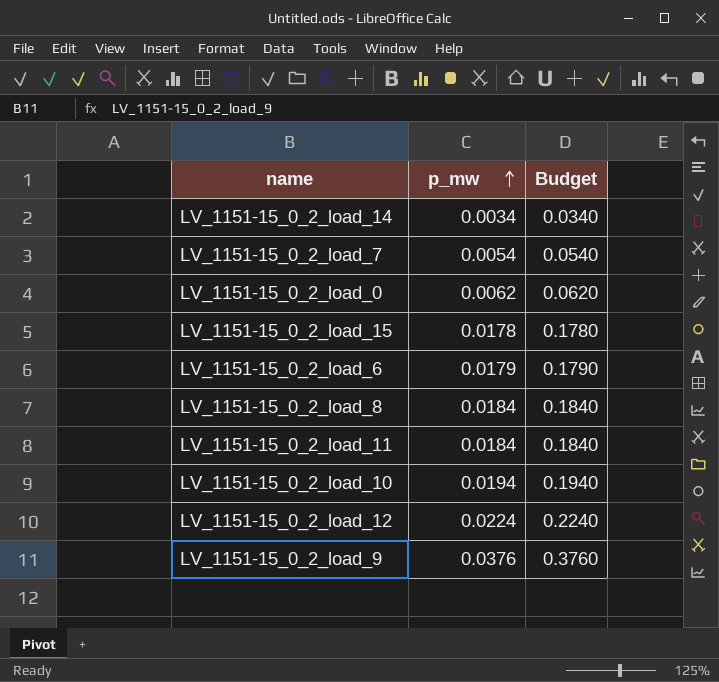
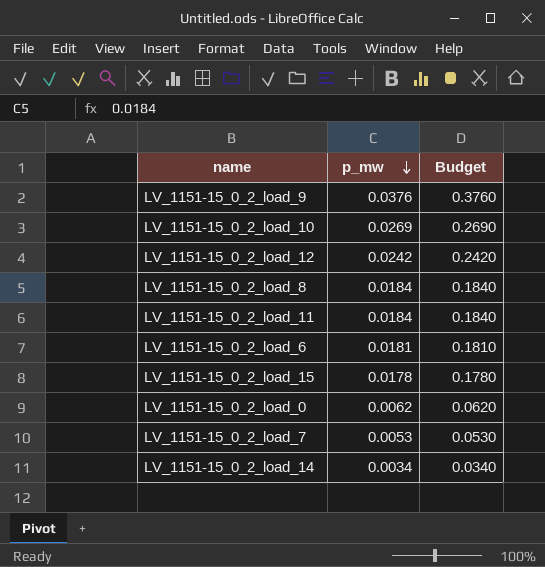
row order: p_mw ascending -> p_mw descending
LV_1151-15_0_2_load_10 | p_mw: 0.0194 -> 0.0269
LV_1151-15_0_2_load_10 | Budget: 0.1940 -> 0.2690
LV_1151-15_0_2_load_12 | p_mw: 0.0224 -> 0.0242
LV_1151-15_0_2_load_12 | Budget: 0.2240 -> 0.2420
LV_1151-15_0_2_load_6 | p_mw: 0.0179 -> 0.0181
LV_1151-15_0_2_load_6 | Budget: 0.1790 -> 0.1810
LV_1151-15_0_2_load_7 | p_mw: 0.0054 -> 0.0053
LV_1151-15_0_2_load_7 | Budget: 0.0540 -> 0.0530

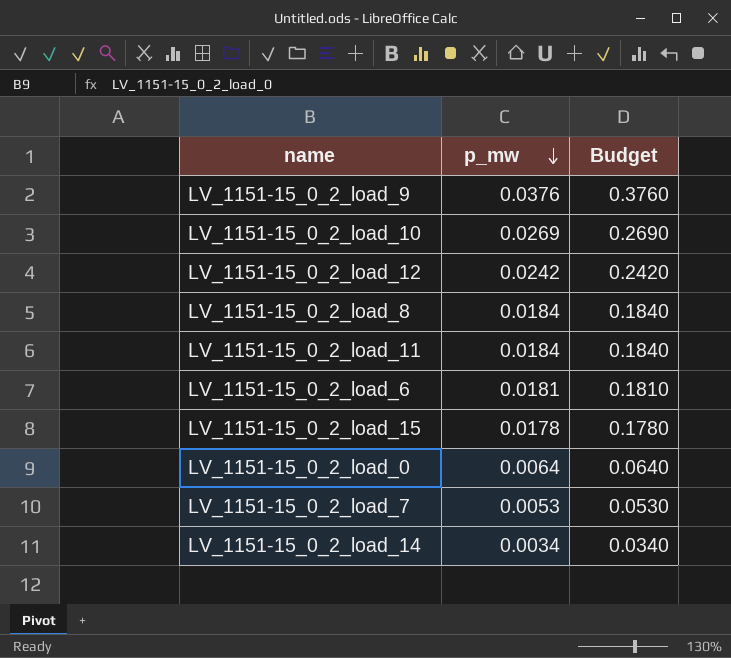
LV_1151-15_0_2_load_0 | p_mw: 0.0062 -> 0.0064
LV_1151-15_0_2_load_0 | Budget: 0.0620 -> 0.0640

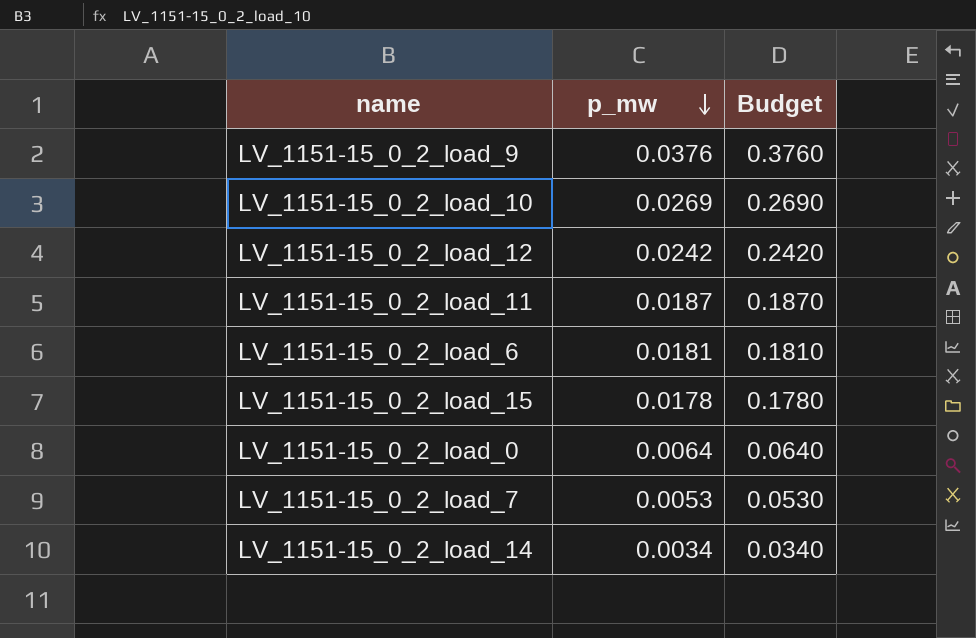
row LV_1151-15_0_2_load_8: 0.0184 | 0.1840 -> none
LV_1151-15_0_2_load_11 | p_mw: 0.0184 -> 0.0187
LV_1151-15_0_2_load_11 | Budget: 0.1840 -> 0.1870

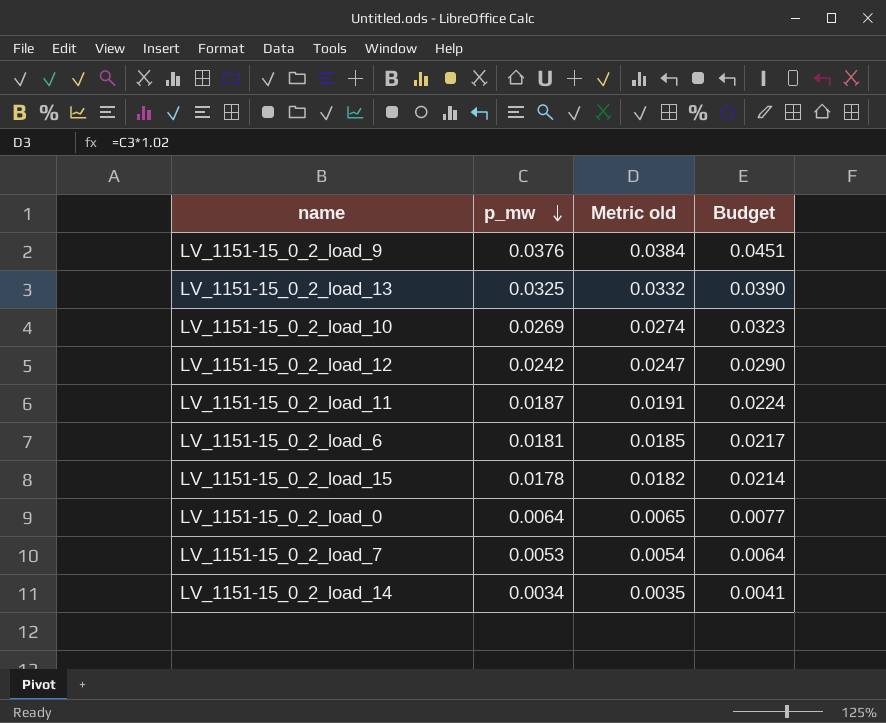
column Metric old | formula: none -> [p_mw] * 1.02
column Budget | formula: [p_mw] * 10 -> [p_mw] * 1.2
row LV_1151-15_0_2_load_13: none -> 0.0325 | 0.0332 | 0.0390

